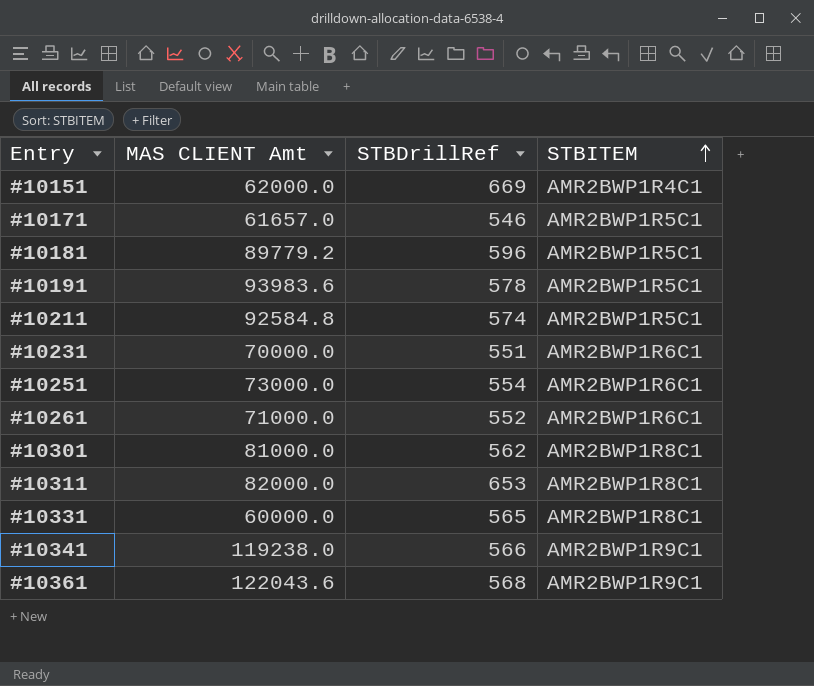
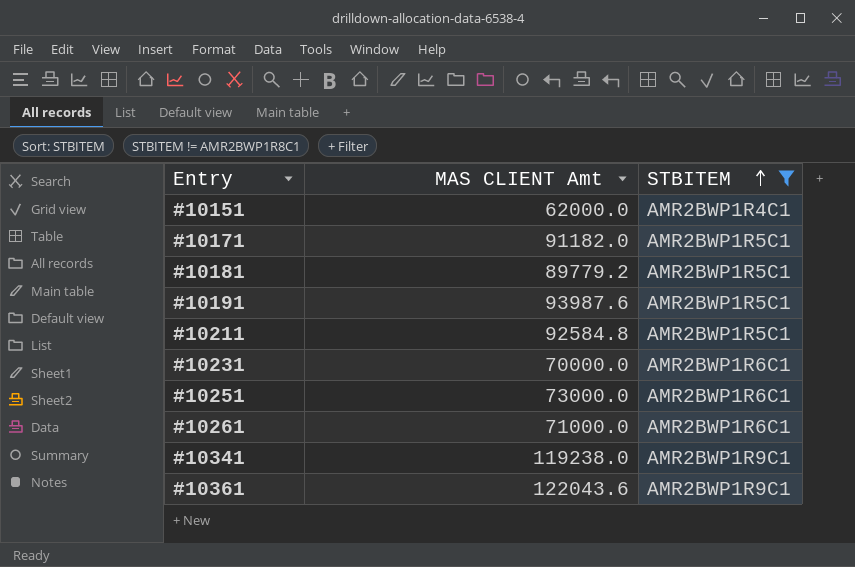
filter: none -> STBITEM != AMR2BWP1R8C1
column STBDrillRef | position: 3 -> none
#10171 | MAS CLIENT Amt: 61657.0 -> 91182.0
#10191 | MAS CLIENT Amt: 93983.6 -> 93987.6

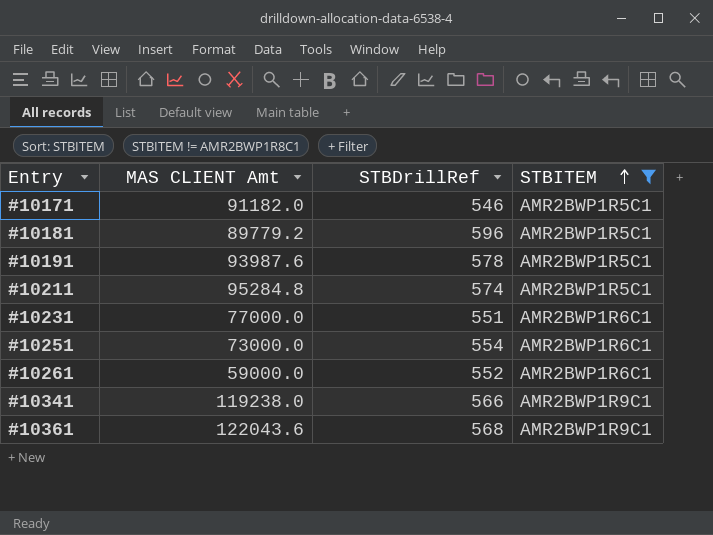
column STBDrillRef | position: none -> 3
row #10151: 62000.0 | AMR2BWP1R4C1 -> none
#10211 | MAS CLIENT Amt: 92584.8 -> 95284.8
#10231 | MAS CLIENT Amt: 70000.0 -> 77000.0
#10261 | MAS CLIENT Amt: 71000.0 -> 59000.0

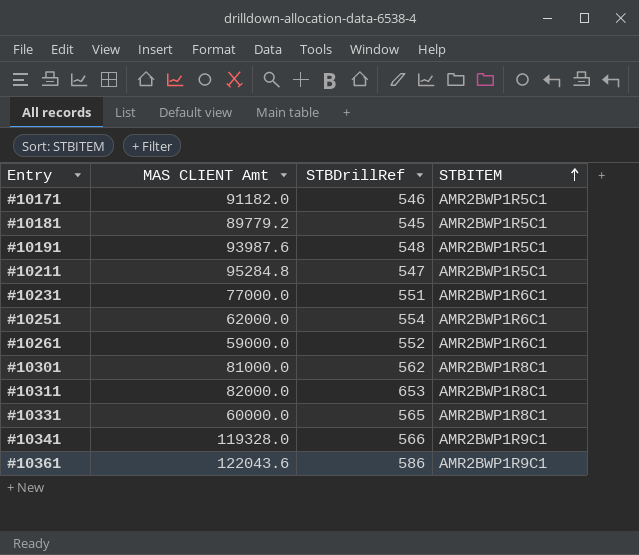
filter: STBITEM != AMR2BWP1R8C1 -> none
#10181 | STBDrillRef: 596 -> 545
#10191 | STBDrillRef: 578 -> 548
#10211 | STBDrillRef: 574 -> 547
#10251 | MAS CLIENT Amt: 73000.0 -> 62000.0
#10341 | MAS CLIENT Amt: 119238.0 -> 119328.0
#10361 | STBDrillRef: 568 -> 586

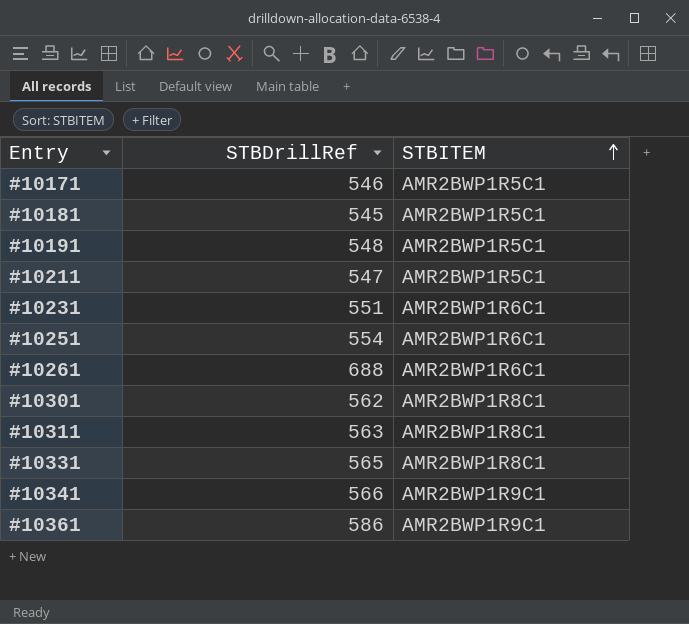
column MAS CLIENT Amt | position: 2 -> none
#10261 | STBDrillRef: 552 -> 688
#10311 | STBDrillRef: 653 -> 563

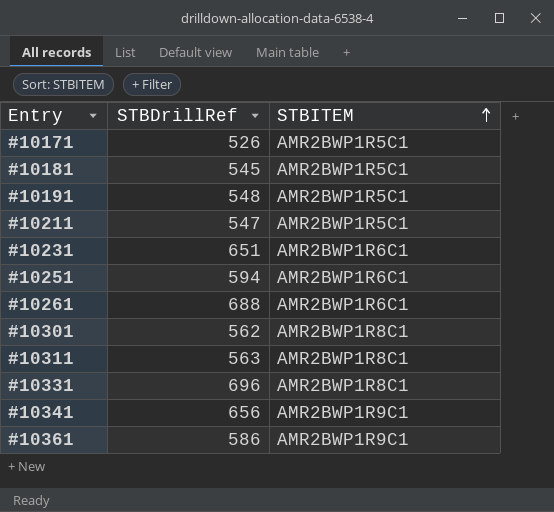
#10171 | STBDrillRef: 546 -> 526
#10231 | STBDrillRef: 551 -> 651
#10251 | STBDrillRef: 554 -> 594
#10331 | STBDrillRef: 565 -> 696
#10341 | STBDrillRef: 566 -> 656

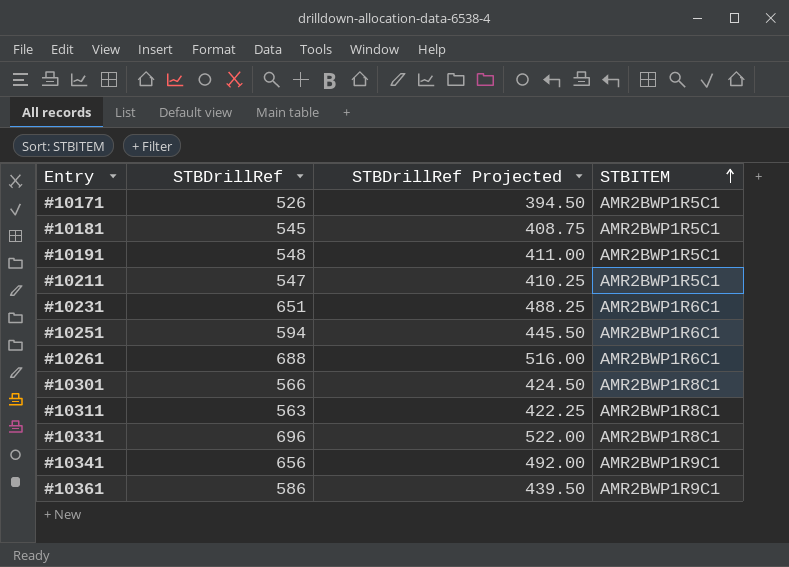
column STBDrillRef Projected | formula: none -> [STBDrillRef] * 0.75
#10301 | STBDrillRef: 562 -> 566

